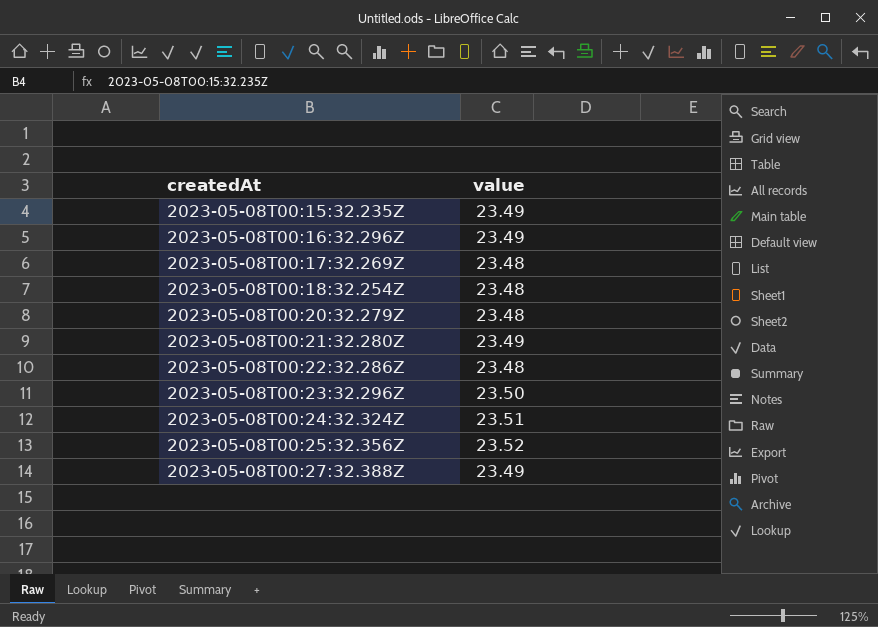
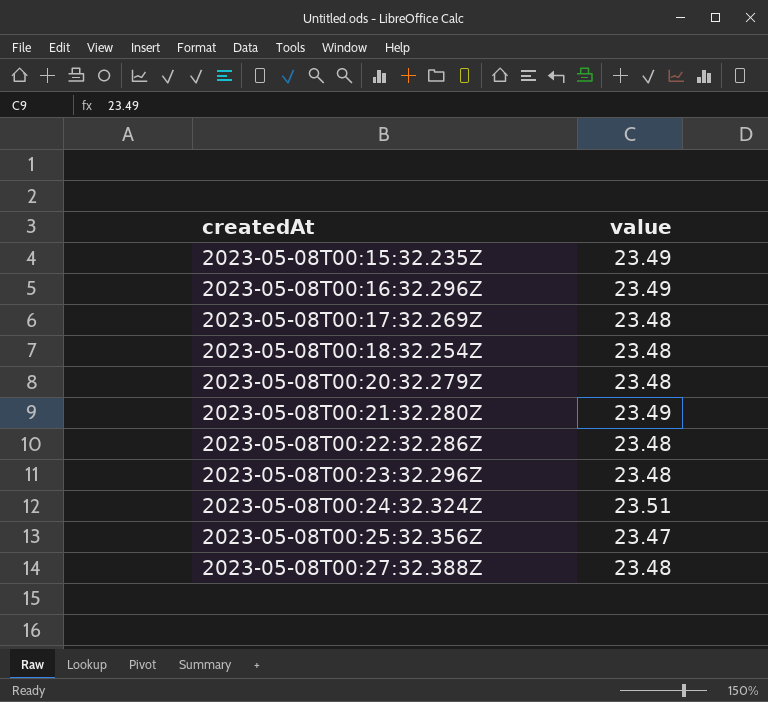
2023-05-08T00:23:32.296Z | value: 23.50 -> 23.48
2023-05-08T00:25:32.356Z | value: 23.52 -> 23.47
2023-05-08T00:27:32.388Z | value: 23.49 -> 23.48

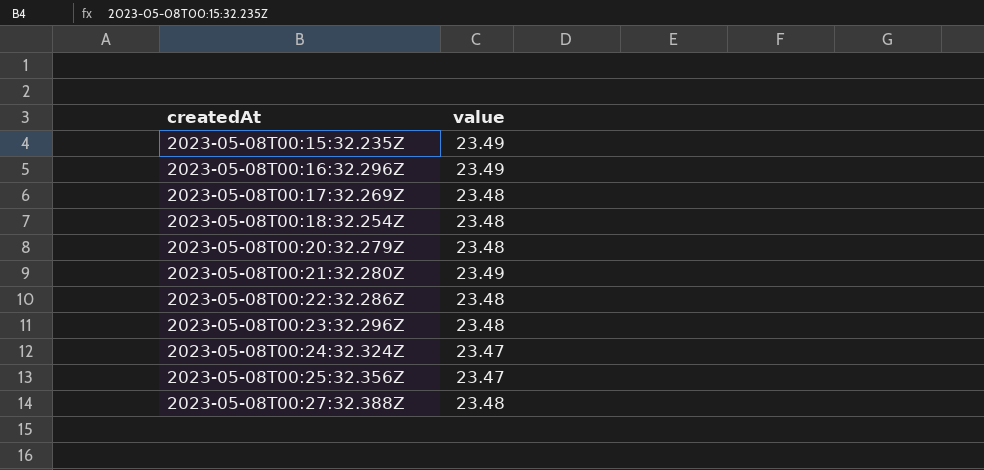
2023-05-08T00:24:32.324Z | value: 23.51 -> 23.47

